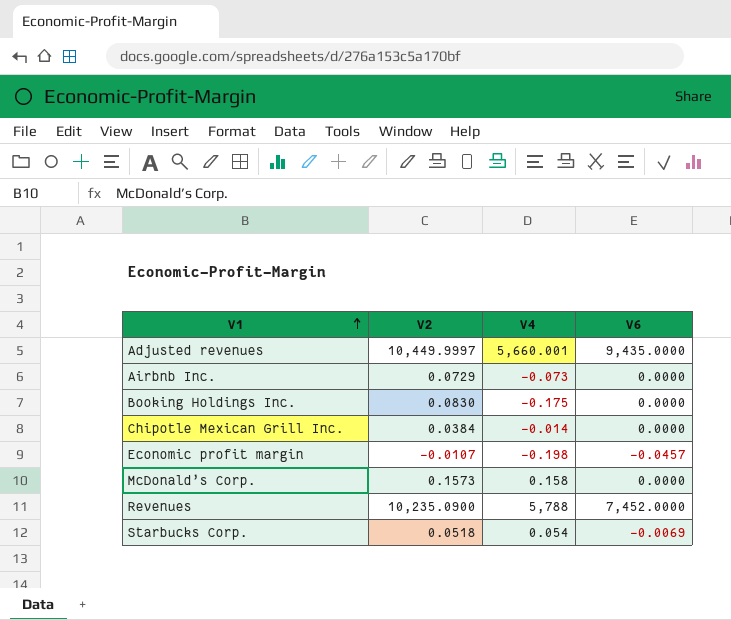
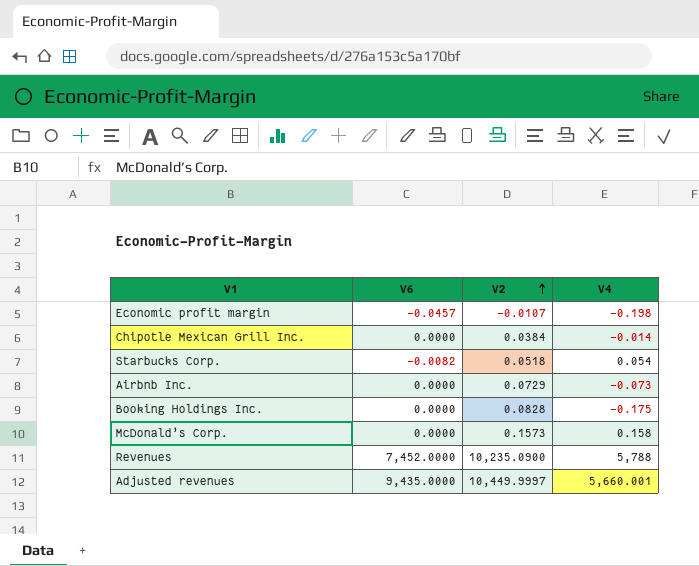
row order: V1 ascending -> V2 ascending
column V6 | position: 4 -> 2
Starbucks Corp. | V6: -0.0069 -> -0.0082
Booking Holdings Inc. | V2: 0.0830 -> 0.0828

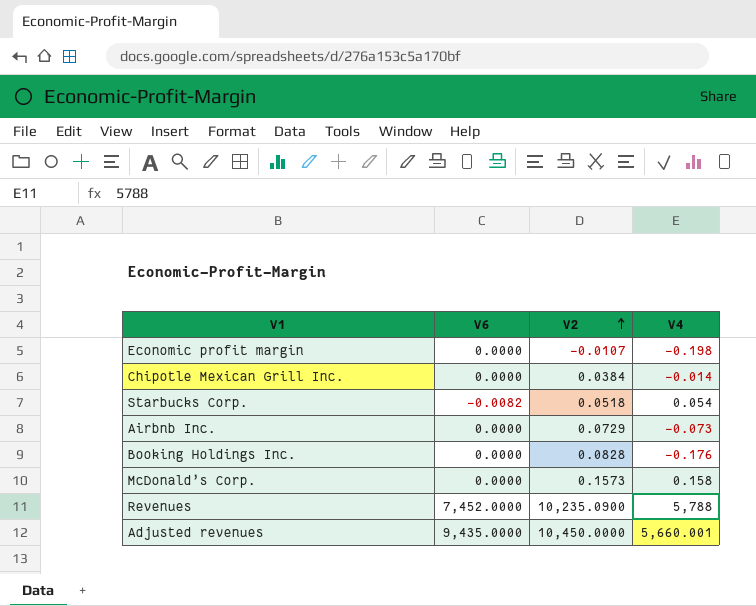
Economic profit margin | V6: -0.0457 -> 0.0000
Booking Holdings Inc. | V4: -0.175 -> -0.176
Adjusted revenues | V2: 10,449.9997 -> 10,450.0000

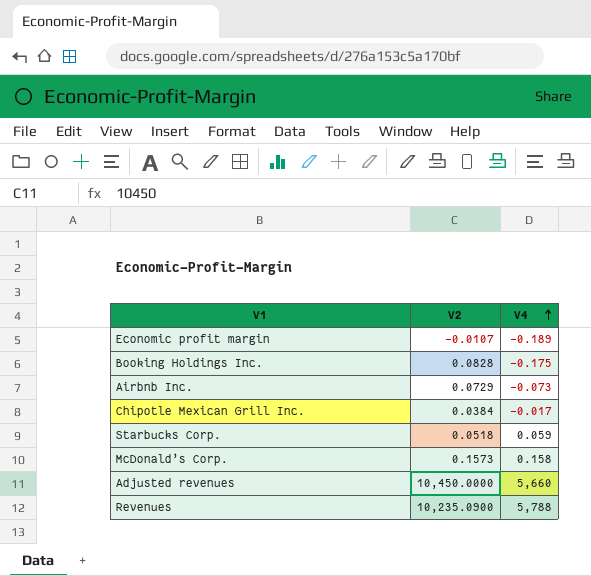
row order: V2 ascending -> V4 ascending
column V6 | position: 2 -> none
Economic profit margin | V4: -0.198 -> -0.189
Booking Holdings Inc. | V4: -0.176 -> -0.175
Chipotle Mexican Grill Inc. | V4: -0.014 -> -0.017
Starbucks Corp. | V4: 0.054 -> 0.059
Adjusted revenues | V4: 5,660.001 -> 5,660

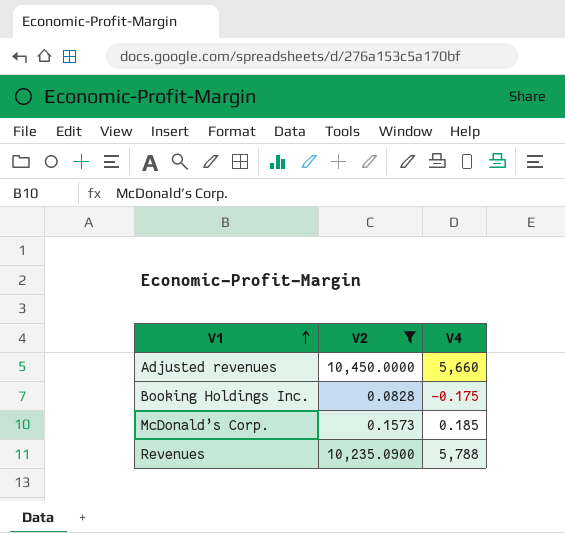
filter: none -> V2 >= 0.0828
row order: V4 ascending -> V1 ascending
McDonald’s Corp. | V4: 0.158 -> 0.185

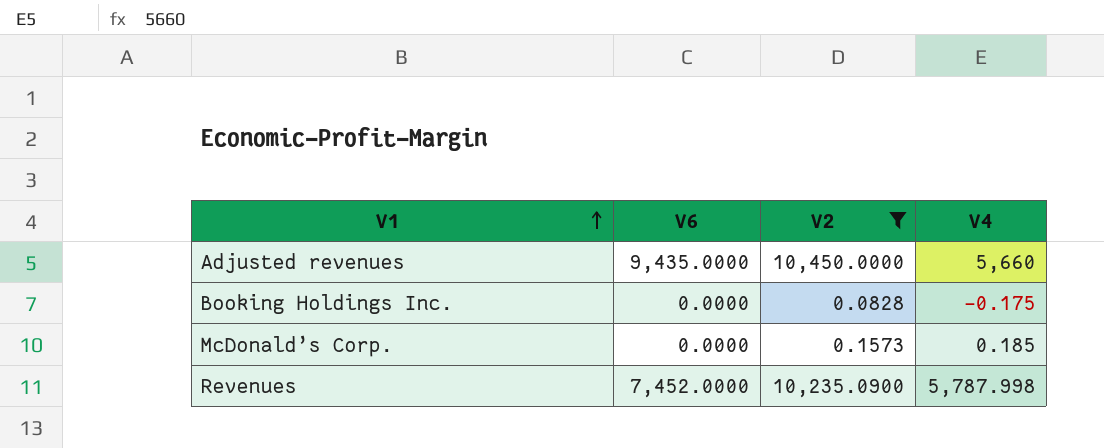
column V6 | position: none -> 2
Revenues | V4: 5,788 -> 5,787.998

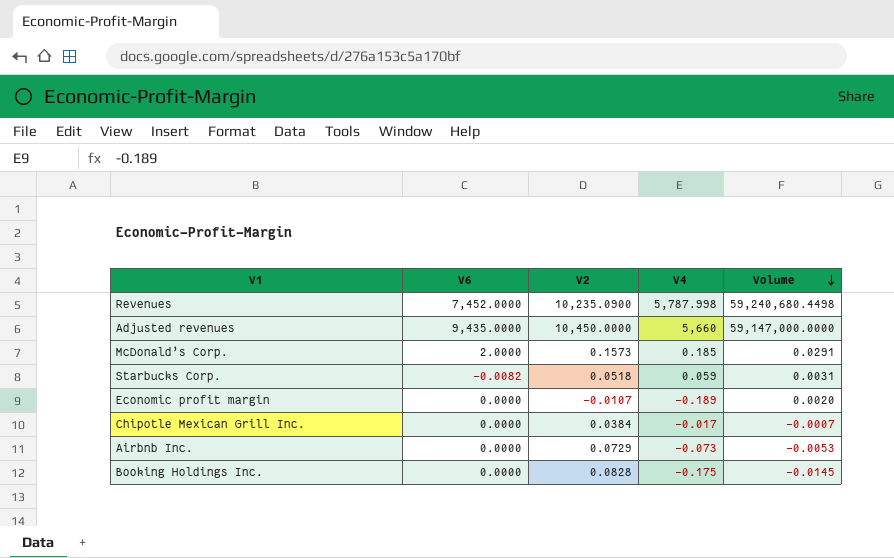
filter: V2 >= 0.0828 -> none
row order: V1 ascending -> Volume descending
column Volume | formula: none -> [V2] * [V4]
McDonald’s Corp. | V6: 0.0000 -> 2.0000

